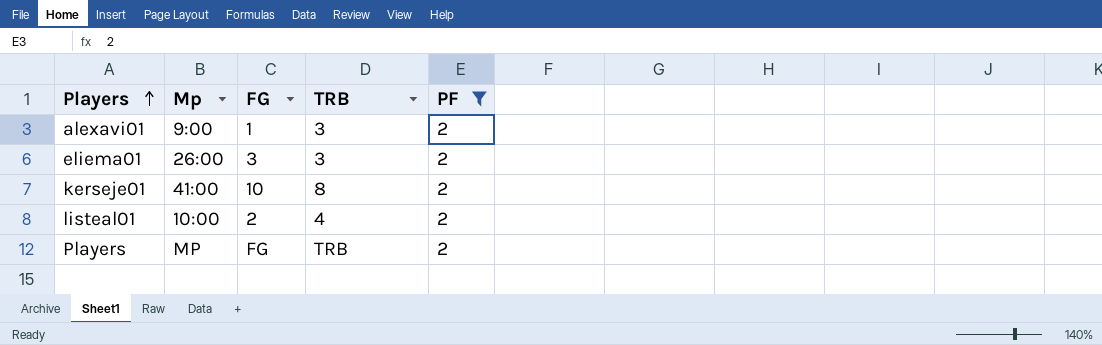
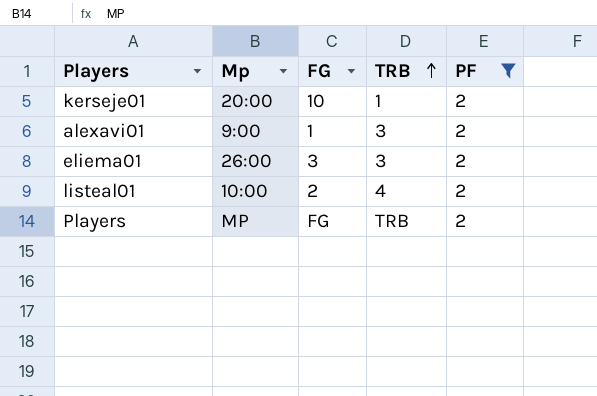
row order: Players ascending -> TRB ascending
kerseje01 | Mp: 41:00 -> 20:00
kerseje01 | TRB: 8 -> 1

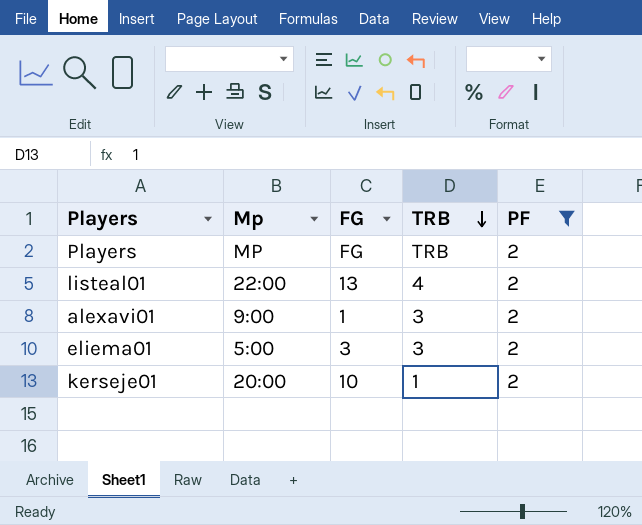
row order: TRB ascending -> TRB descending
listeal01 | Mp: 10:00 -> 22:00
listeal01 | FG: 2 -> 13
eliema01 | Mp: 26:00 -> 5:00

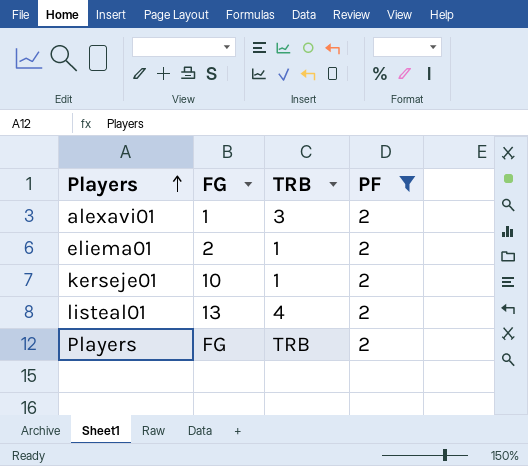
row order: TRB descending -> Players ascending
column Mp | position: 2 -> none
eliema01 | FG: 3 -> 2
eliema01 | TRB: 3 -> 1

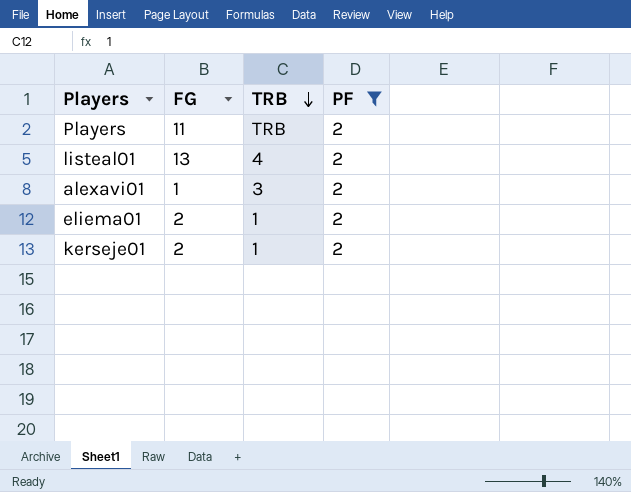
row order: Players ascending -> TRB descending
Players | FG: FG -> 11
kerseje01 | FG: 10 -> 2

